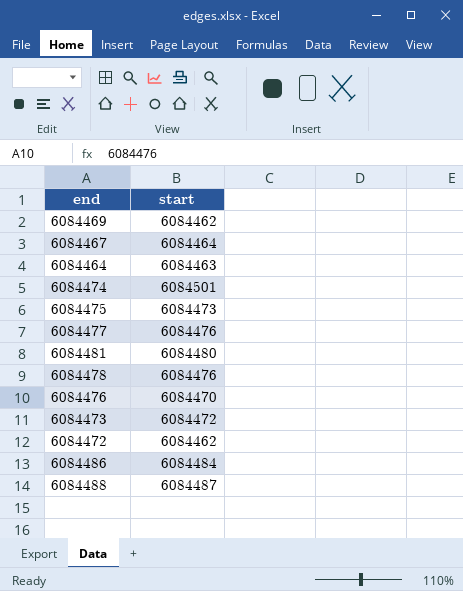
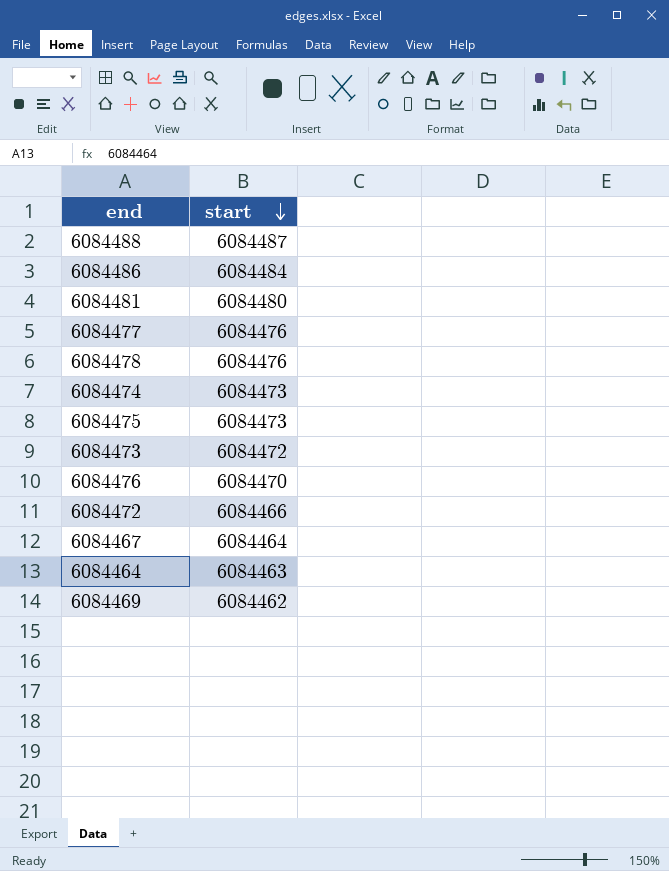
row order: none -> start descending
6084474 | start: 6084501 -> 6084473
6084472 | start: 6084462 -> 6084466

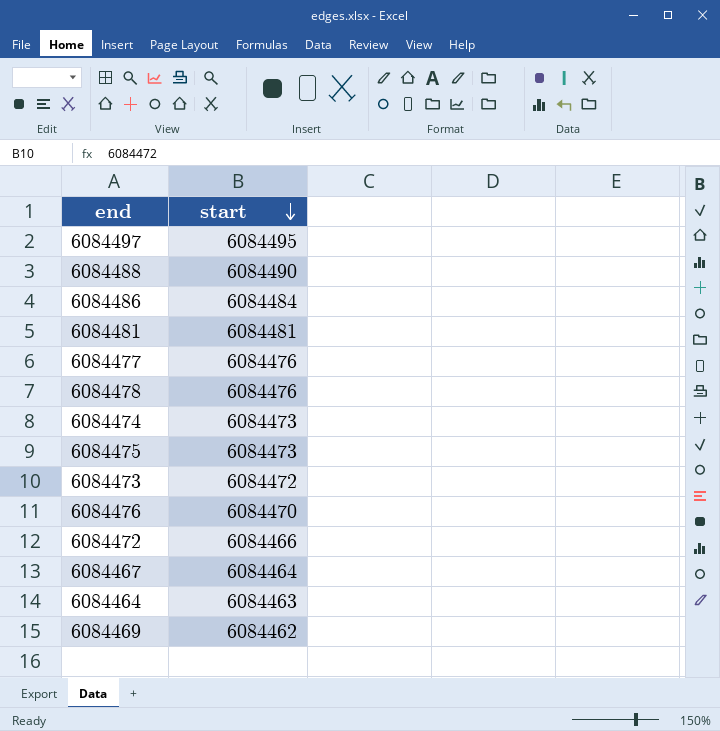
row 6084497: none -> 6084495
6084488 | start: 6084487 -> 6084490
6084481 | start: 6084480 -> 6084481

